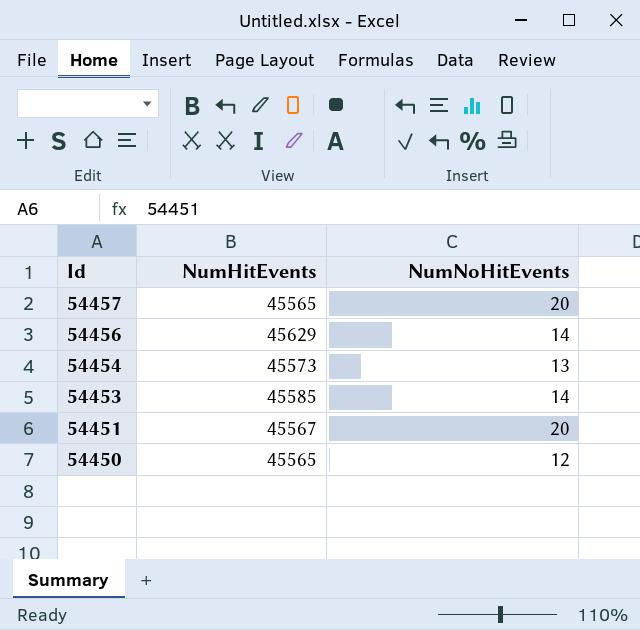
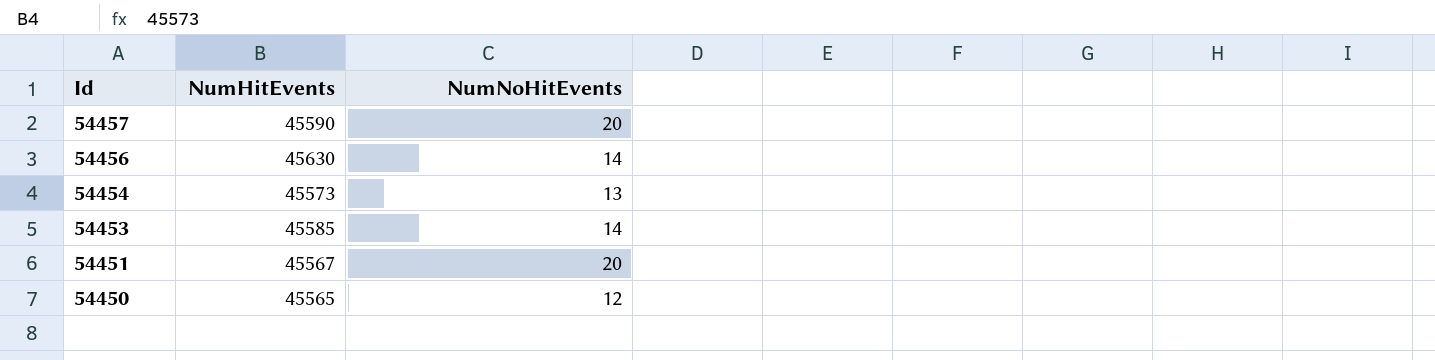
54457 | NumHitEvents: 45565 -> 45590
54456 | NumHitEvents: 45629 -> 45630

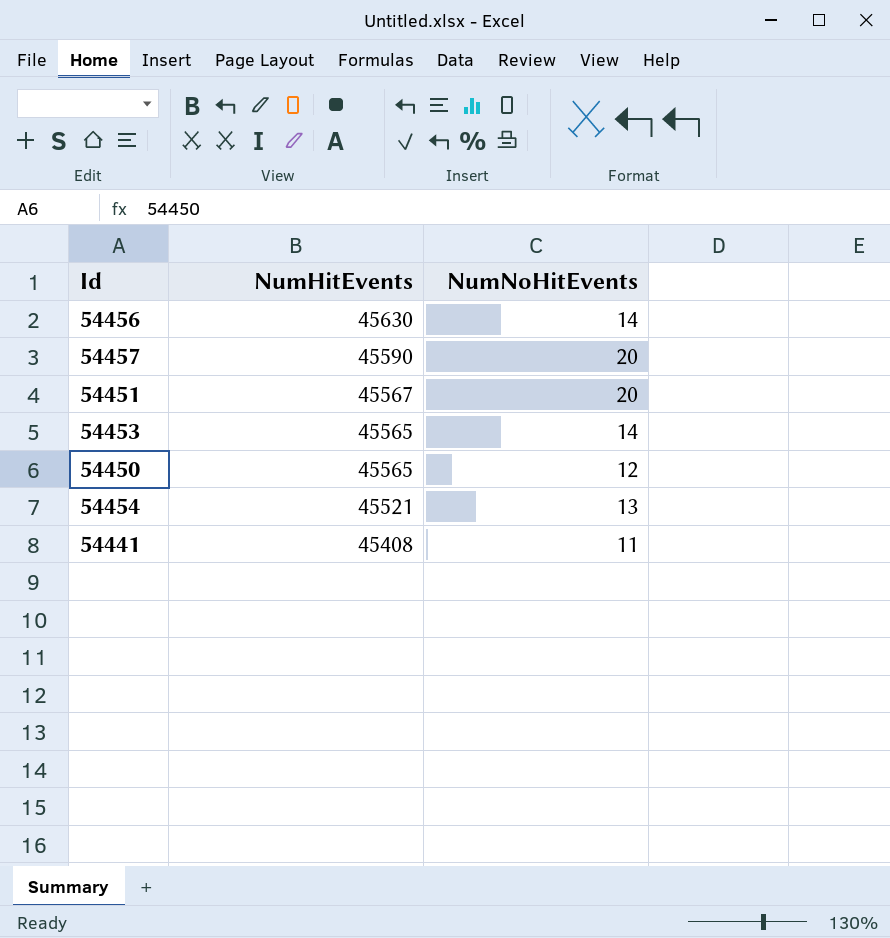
row order: Id descending -> NumHitEvents descending
54453 | NumHitEvents: 45585 -> 45565
54454 | NumHitEvents: 45573 -> 45521
row 54441: none -> 45408 | 11

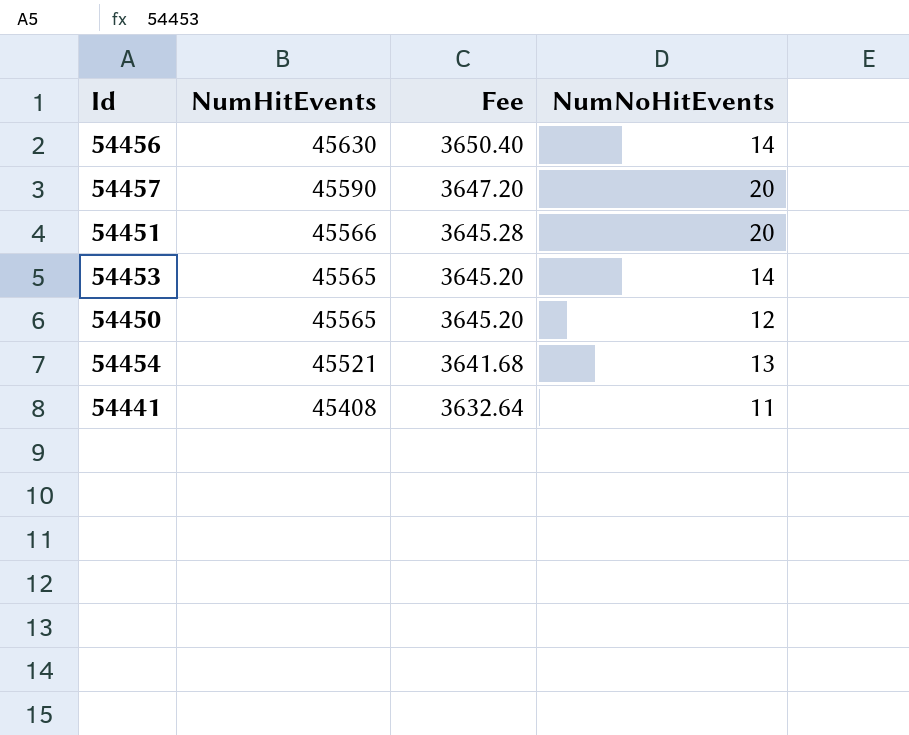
column Fee | formula: none -> [NumHitEvents] * 0.08
54451 | NumHitEvents: 45567 -> 45566

